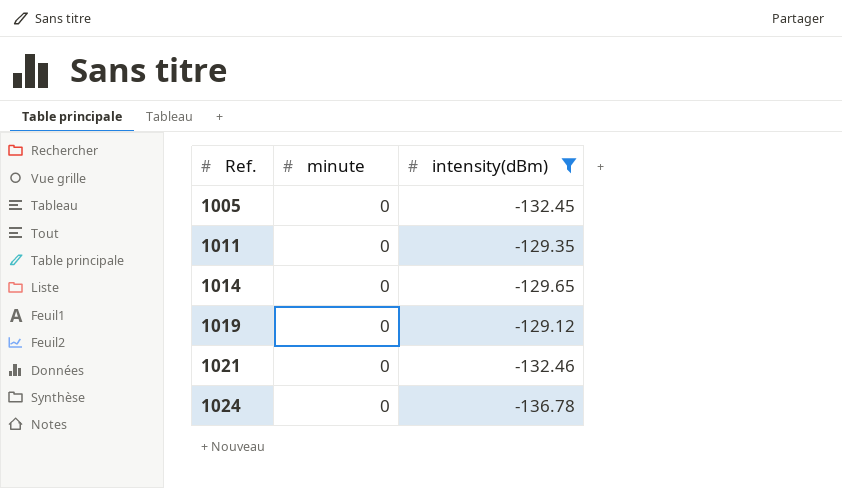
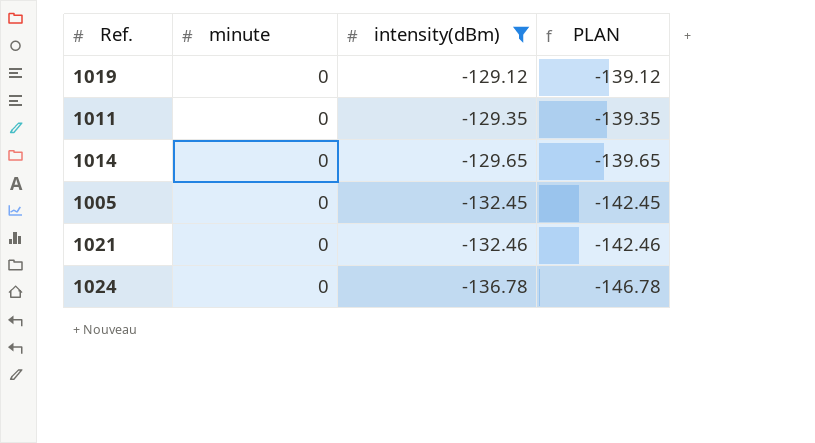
row order: Ref. ascending -> intensity(dBm) descending
column PLAN | formula: none -> [intensity(dBm)] - 10

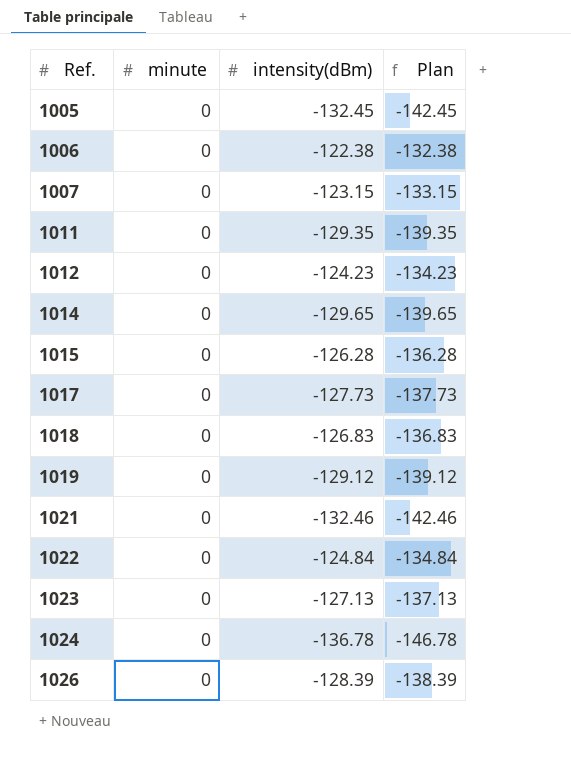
filter: intensity(dBm) <= -129.12 -> none
row order: intensity(dBm) descending -> Ref. ascending
column name: PLAN -> Plan

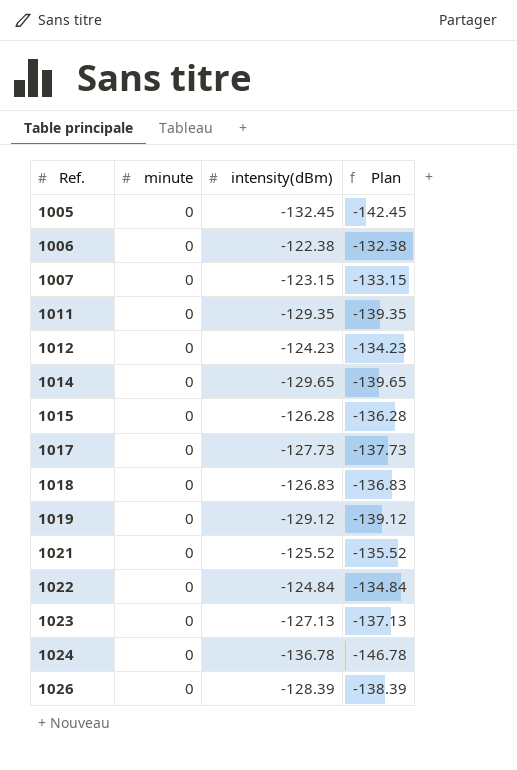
1021 | intensity(dBm): -132.46 -> -125.52
1021 | Plan: -142.46 -> -135.52

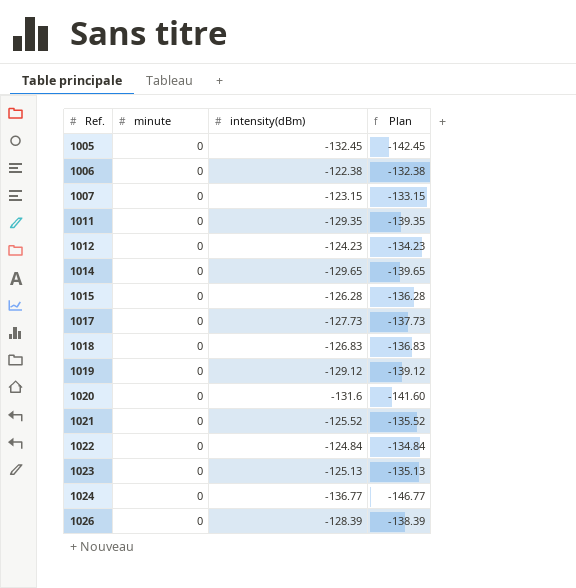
row 1020: none -> 0 | -131.6 | -141.60
1023 | intensity(dBm): -127.13 -> -125.13
1023 | Plan: -137.13 -> -135.13
1024 | intensity(dBm): -136.78 -> -136.77
1024 | Plan: -146.78 -> -146.77

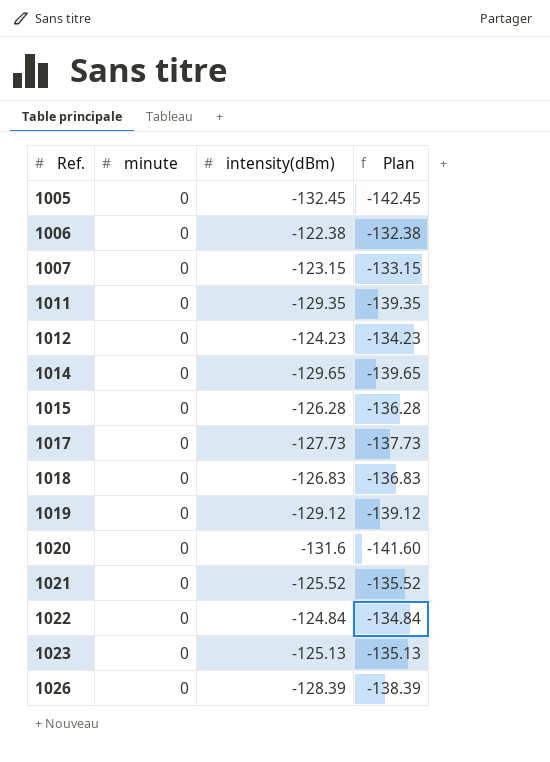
row 1024: 0 | -136.77 | -146.77 -> none

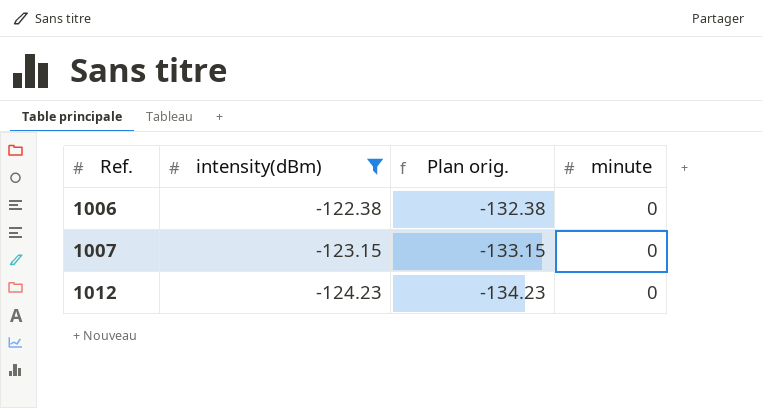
filter: none -> intensity(dBm) >= -124.23
column name: Plan -> Plan orig.
column minute | position: 2 -> 4

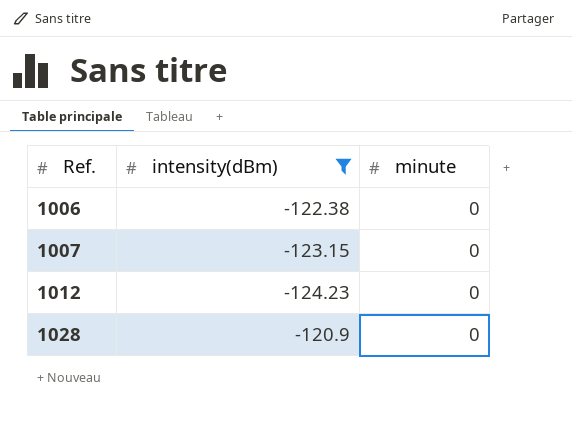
column Plan orig. | formula: [intensity(dBm)] - 10 -> none
row 1028: none -> -120.9 | 0

